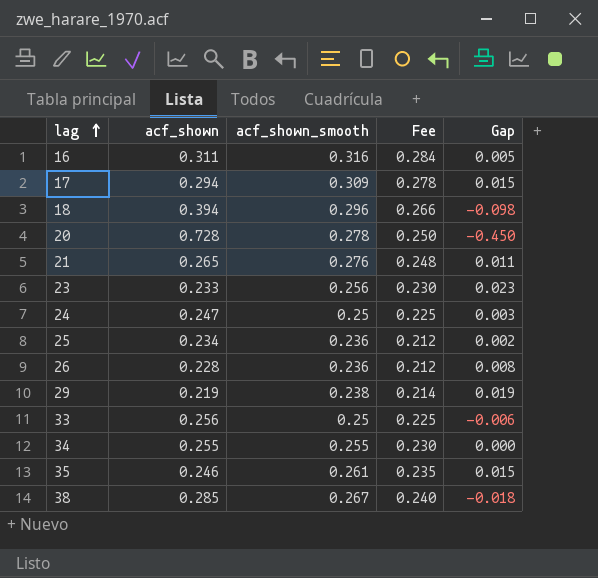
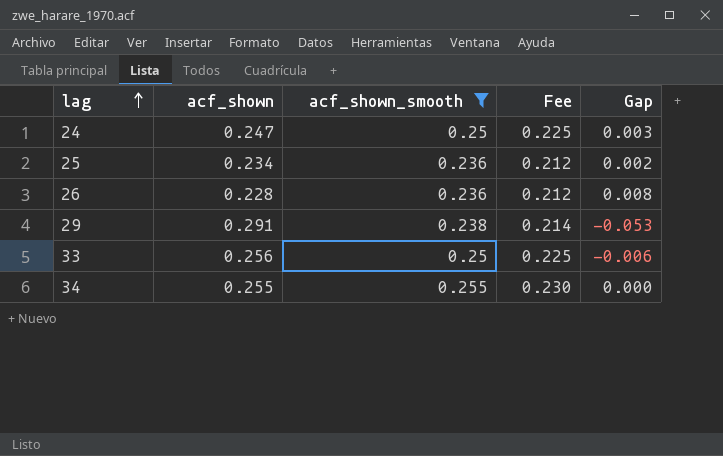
filter: none -> acf_shown_smooth <= 0.255
29 | acf_shown: 0.219 -> 0.291
29 | Gap: 0.019 -> -0.053

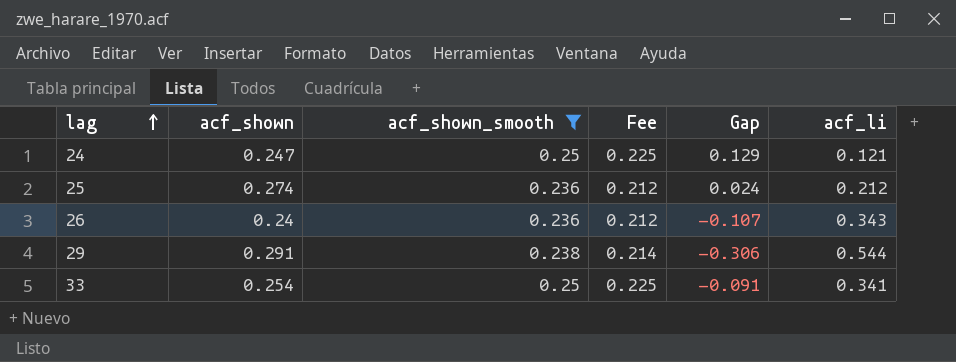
column Gap | formula: [acf_shown_smooth] - [acf_shown] -> [acf_shown_smooth] - [acf_li]
column acf_li | position: none -> 6
row 34: 0.255 | 0.255 | 0.230 | 0.000 -> none
25 | acf_shown: 0.234 -> 0.274
26 | acf_shown: 0.228 -> 0.24
33 | acf_shown: 0.256 -> 0.254

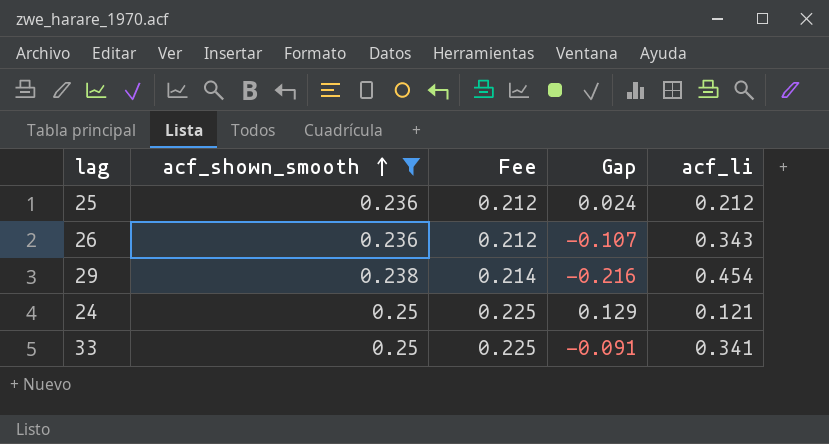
row order: lag ascending -> acf_shown_smooth ascending
column acf_shown | position: 2 -> none
29 | Gap: -0.306 -> -0.216
29 | acf_li: 0.544 -> 0.454

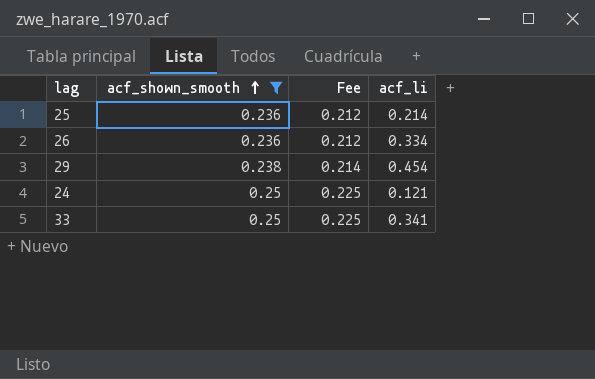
column Gap | formula: [acf_shown_smooth] - [acf_li] -> none
25 | acf_li: 0.212 -> 0.214
26 | acf_li: 0.343 -> 0.334

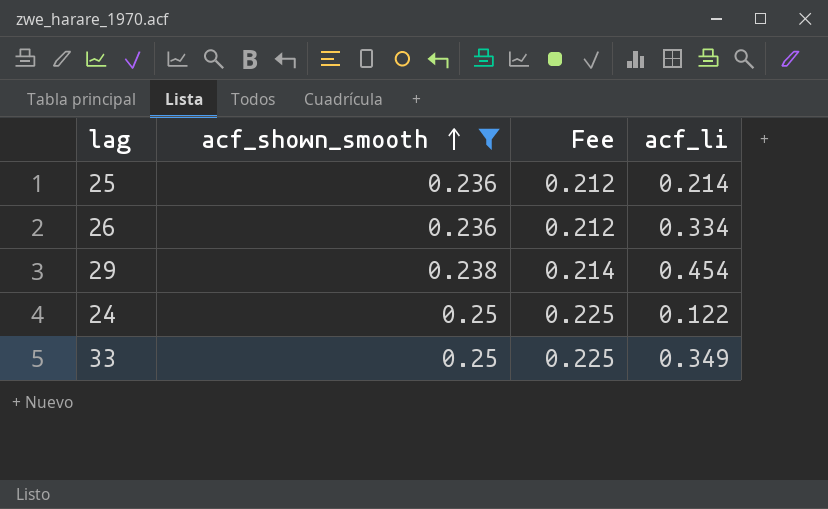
24 | acf_li: 0.121 -> 0.122
33 | acf_li: 0.341 -> 0.349

